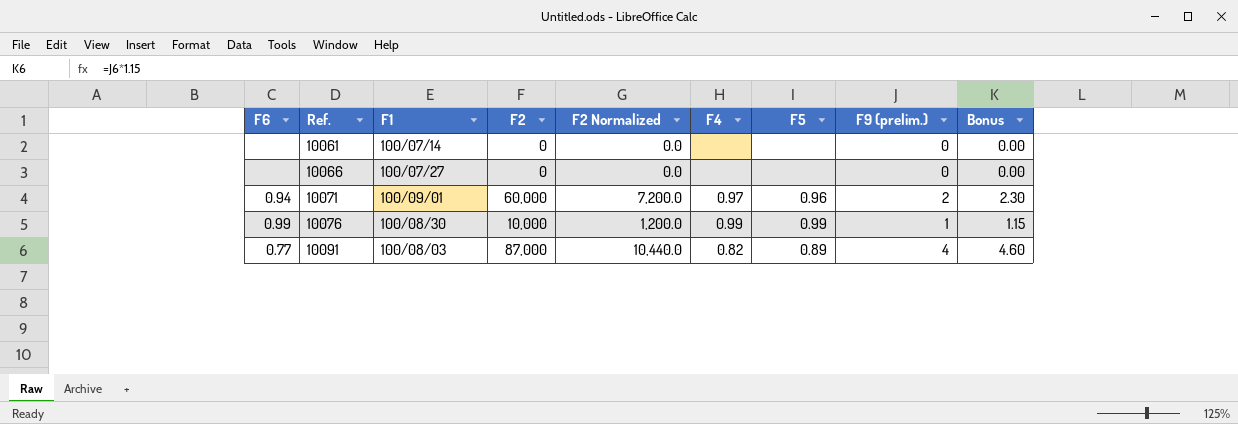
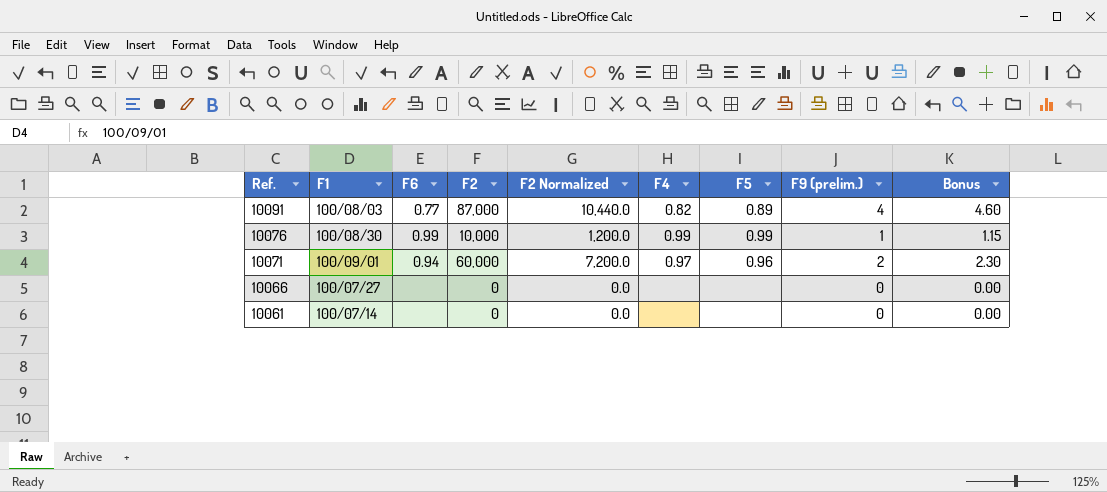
row order: Ref. ascending -> Ref. descending
column F6 | position: 1 -> 3

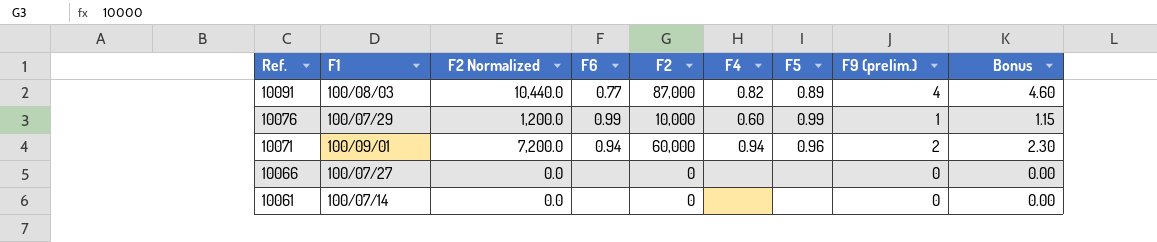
column F2 Normalized | position: 5 -> 3
10076 | F1: 100/08/30 -> 100/07/29
10076 | F4: 0.99 -> 0.60
10071 | F4: 0.97 -> 0.94

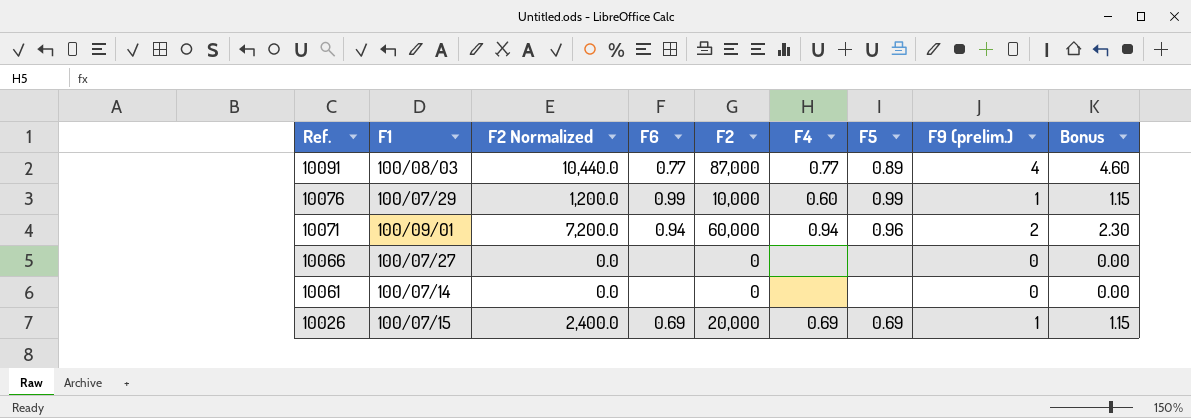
10091 | F4: 0.82 -> 0.77
row 10026: none -> 100/07/15 | 2,400.0 | 0.69 | 20,000 | 0.69 | 0.69 | 1 | 1.15

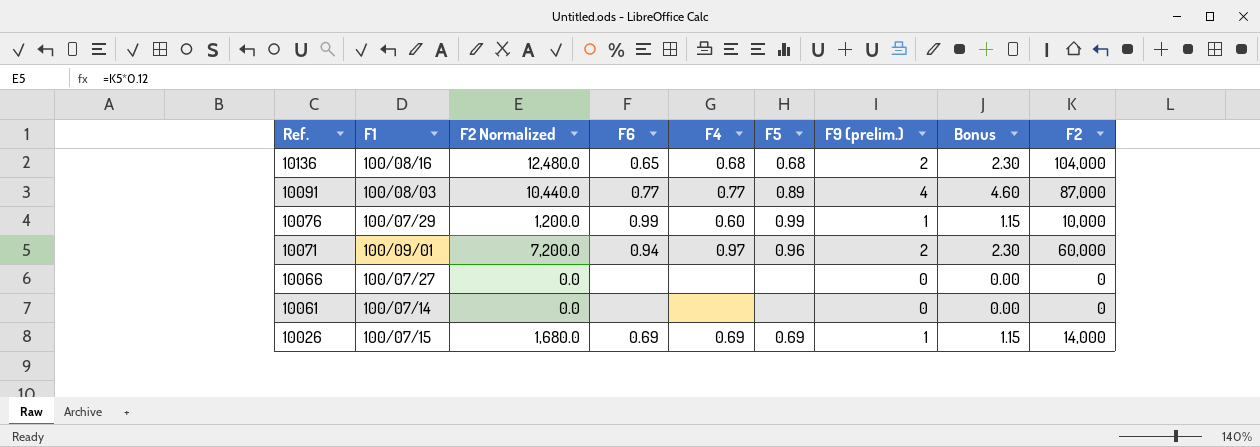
column F2 | position: 5 -> 9
row 10136: none -> 100/08/16 | 12,480.0 | 0.65 | 0.68 | 0.68 | 2 | 2.30 | 104,000
10071 | F4: 0.94 -> 0.97
10026 | F2 Normalized: 2,400.0 -> 1,680.0
10026 | F2: 20,000 -> 14,000

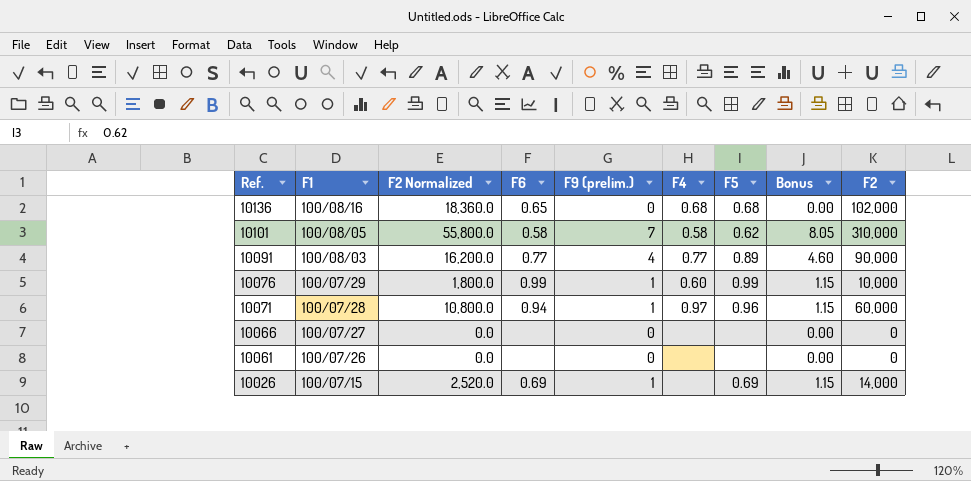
column F2 Normalized | formula: [F2] * 0.12 -> [F2] * 0.18
column F9 (prelim.) | position: 7 -> 5
10136 | F9 (prelim.): 2 -> 0
10136 | Bonus: 2.30 -> 0.00
10136 | F2: 104,000 -> 102,000
row 10101: none -> 100/08/05 | 55,800.0 | 0.58 | 7 | 0.58 | 0.62 | 8.05 | 310,000
10091 | F2: 87,000 -> 90,000
10071 | F1: 100/09/01 -> 100/07/28
10071 | F9 (prelim.): 2 -> 1
10071 | Bonus: 2.30 -> 1.15
10061 | F1: 100/07/14 -> 100/07/26
10026 | F4: 0.69 -> none

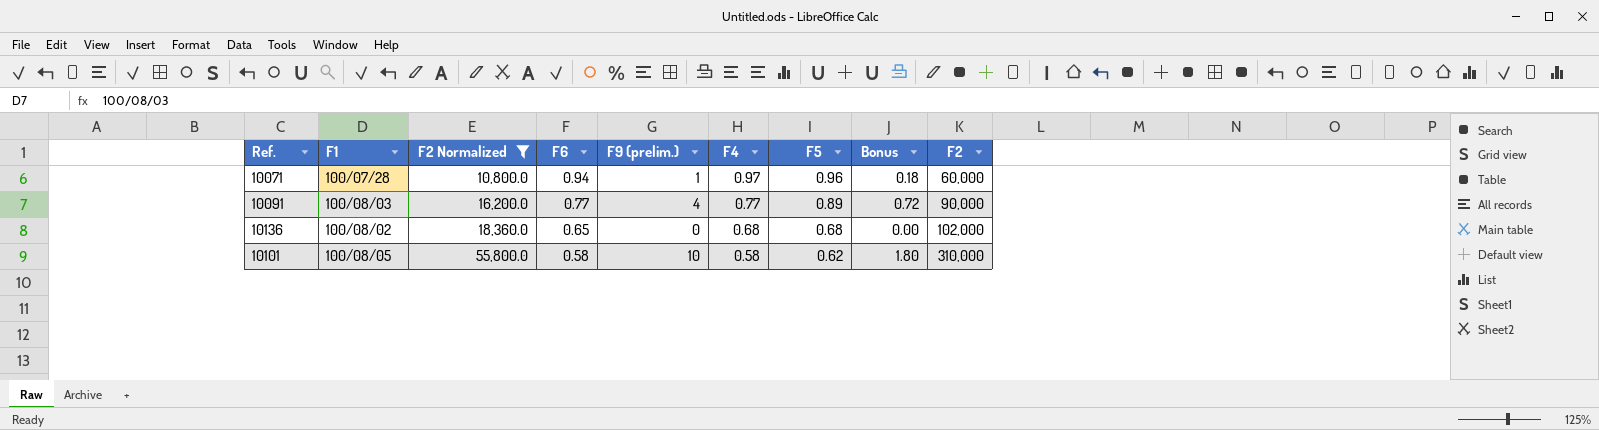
filter: none -> F2 Normalized >= 10,800.0
row order: Ref. descending -> F2 Normalized ascending
column Bonus | formula: [F9 (prelim.)] * 1.15 -> [F9 (prelim.)] * 0.18
10136 | F1: 100/08/16 -> 100/08/02
10101 | F9 (prelim.): 7 -> 10

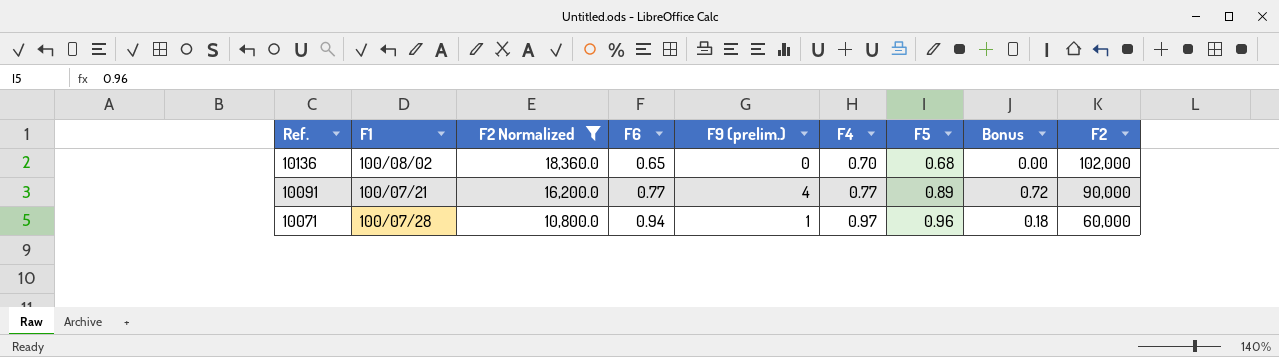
row order: F2 Normalized ascending -> Ref. descending
row 10101: 100/08/05 | 55,800.0 | 0.58 | 10 | 0.58 | 0.62 | 1.80 | 310,000 -> none
10136 | F4: 0.68 -> 0.70
10091 | F1: 100/08/03 -> 100/07/21

